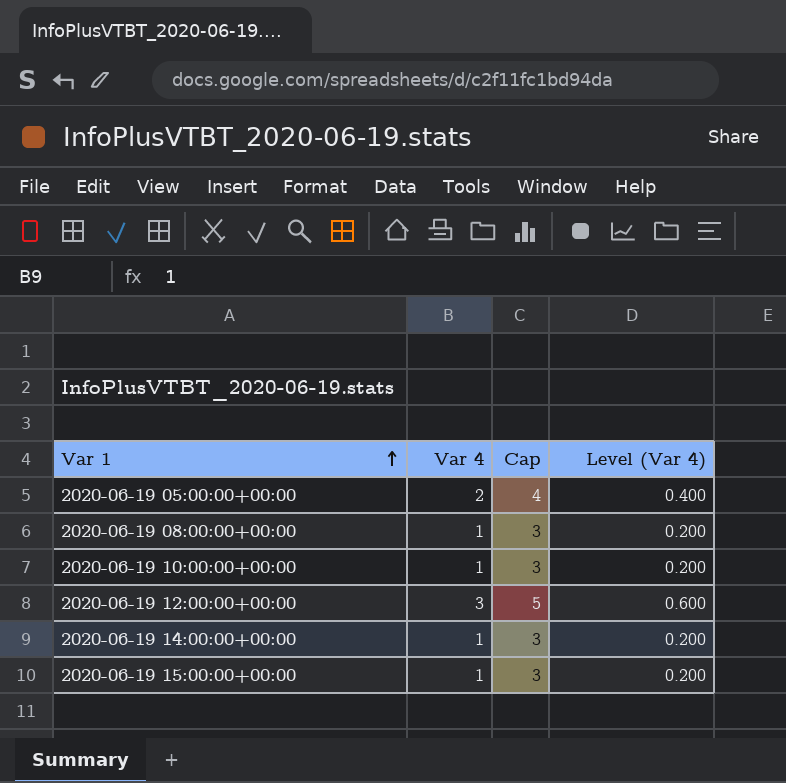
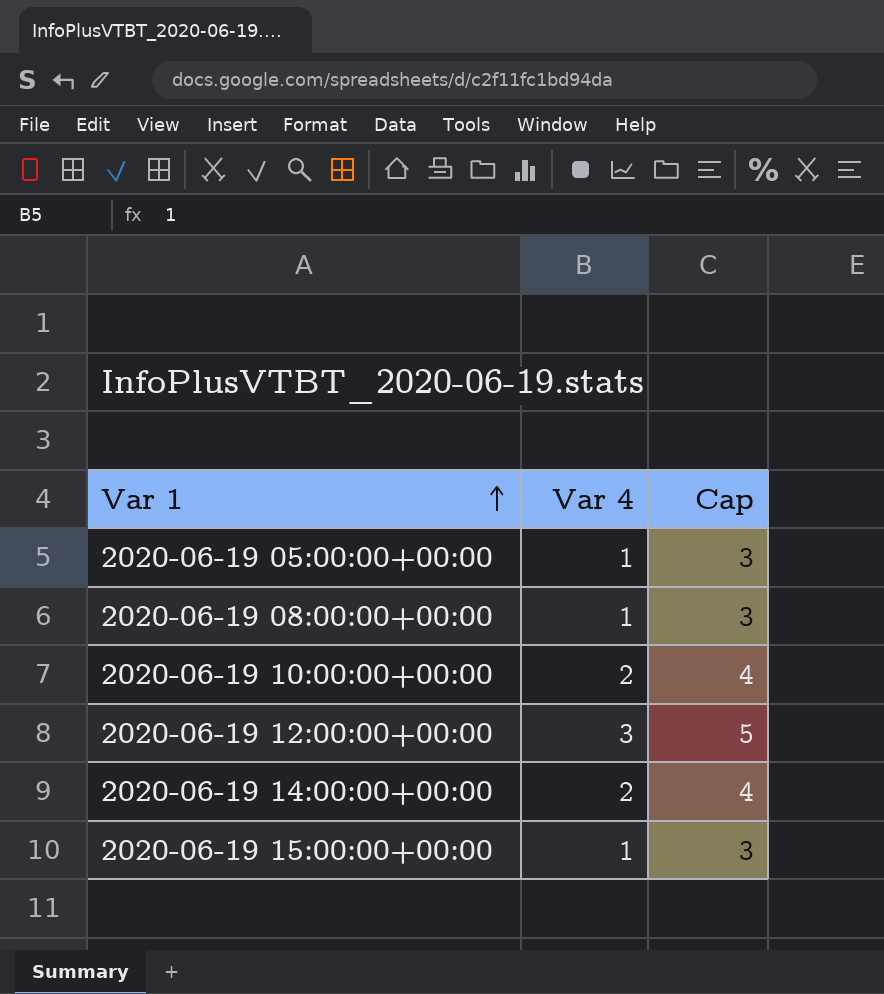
column Level (Var 4) | formula: [Var 4] * 0.2 -> none
2020-06-19 05:00:00+00:00 | Var 4: 2 -> 1
2020-06-19 05:00:00+00:00 | Cap: 4 -> 3
2020-06-19 10:00:00+00:00 | Var 4: 1 -> 2
2020-06-19 10:00:00+00:00 | Cap: 3 -> 4
2020-06-19 14:00:00+00:00 | Var 4: 1 -> 2
2020-06-19 14:00:00+00:00 | Cap: 3 -> 4

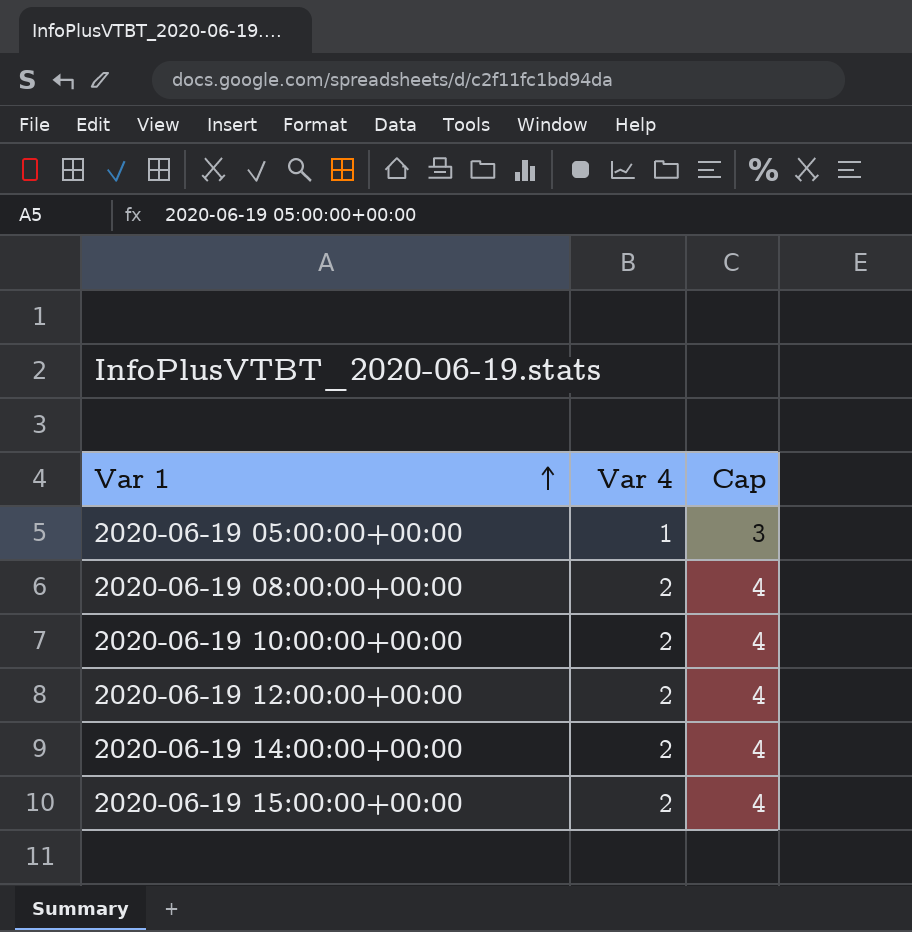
2020-06-19 08:00:00+00:00 | Var 4: 1 -> 2
2020-06-19 08:00:00+00:00 | Cap: 3 -> 4
2020-06-19 12:00:00+00:00 | Var 4: 3 -> 2
2020-06-19 12:00:00+00:00 | Cap: 5 -> 4
2020-06-19 15:00:00+00:00 | Var 4: 1 -> 2
2020-06-19 15:00:00+00:00 | Cap: 3 -> 4

